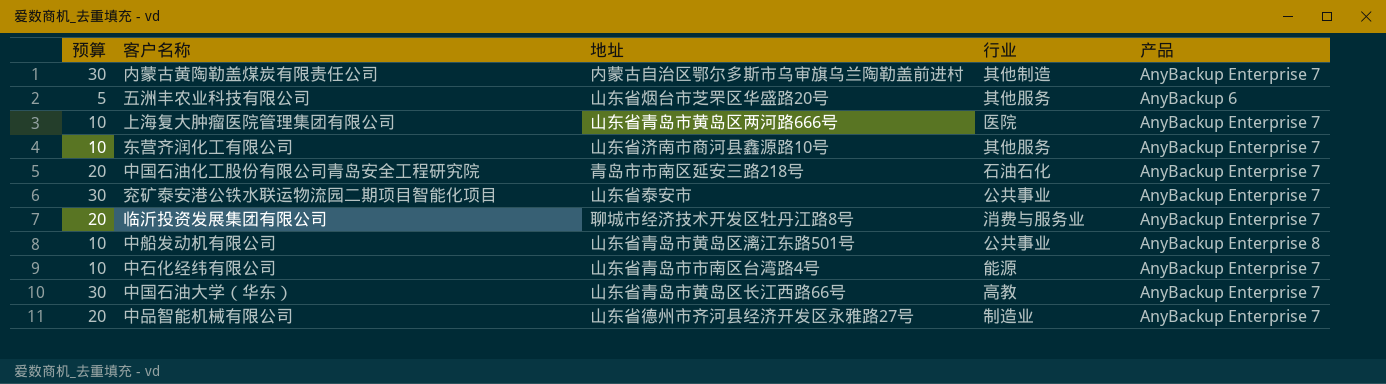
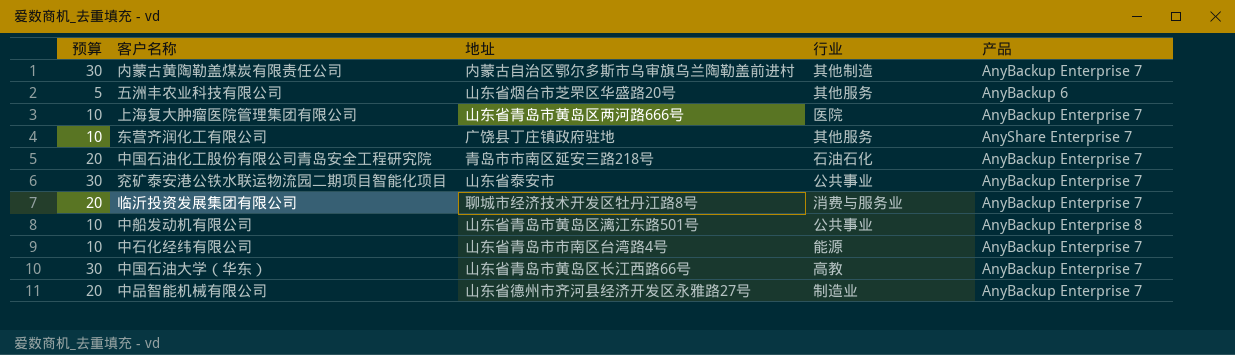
东营齐润化工有限公司 | 地址: 山东省济南市商河县鑫源路10号 -> 广饶县丁庄镇政府驻地
东营齐润化工有限公司 | 产品: AnyBackup Enterprise 7 -> AnyShare Enterprise 7

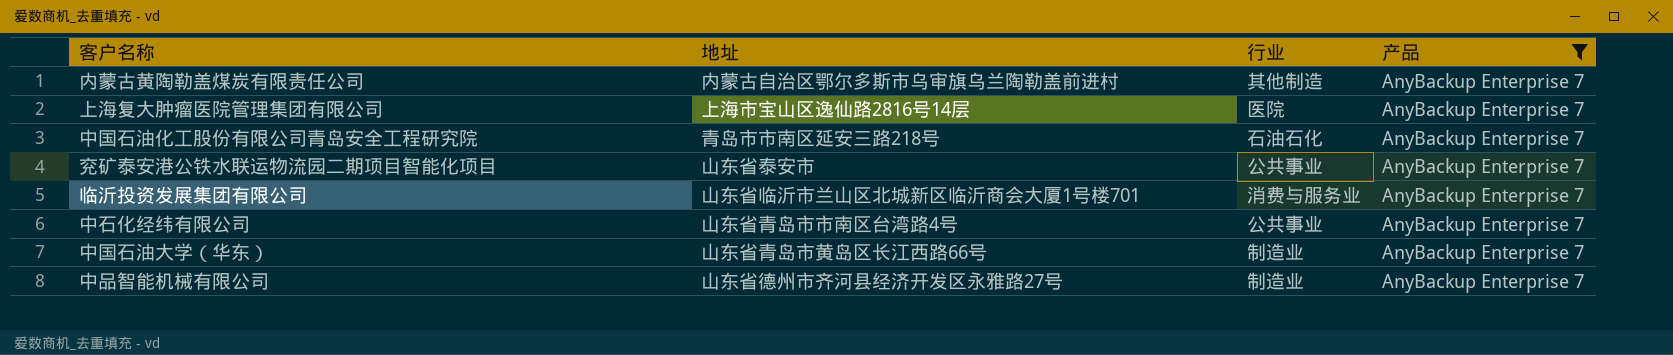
filter: none -> 产品 = AnyBackup Enterprise 7
column 预算 | position: 1 -> none
上海复大肿瘤医院管理集团有限公司 | 地址: 山东省青岛市黄岛区两河路666号 -> 上海市宝山区逸仙路2816号14层
临沂投资发展集团有限公司 | 地址: 聊城市经济技术开发区牡丹江路8号 -> 山东省临沂市兰山区北城新区临沂商会大厦1号楼701
中石化经纬有限公司 | 行业: 能源 -> 公共事业
中国石油大学（华东） | 行业: 高教 -> 制造业

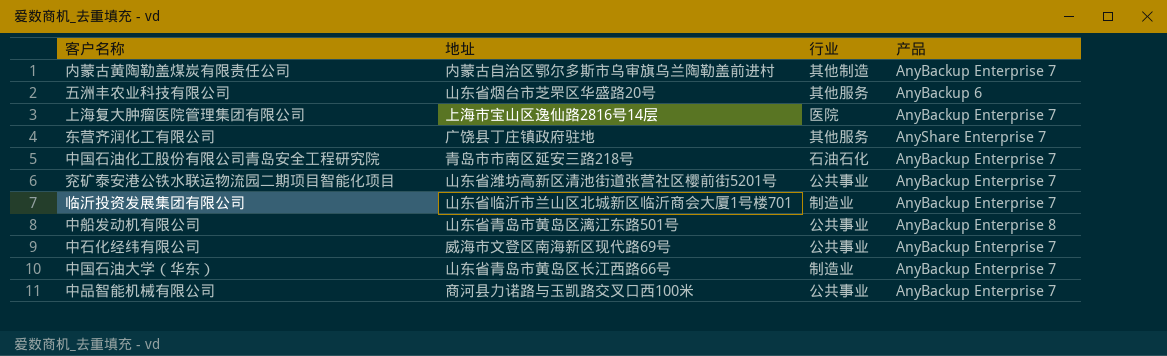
filter: 产品 = AnyBackup Enterprise 7 -> none
兖矿泰安港公铁水联运物流园二期项目智能化项目 | 地址: 山东省泰安市 -> 山东省潍坊高新区清池街道张营社区樱前街5201号
临沂投资发展集团有限公司 | 行业: 消费与服务业 -> 制造业
中石化经纬有限公司 | 地址: 山东省青岛市市南区台湾路4号 -> 威海市文登区南海新区现代路69号
中品智能机械有限公司 | 地址: 山东省德州市齐河县经济开发区永雅路27号 -> 商河县力诺路与玉凯路交叉口西100米
中品智能机械有限公司 | 行业: 制造业 -> 公共事业

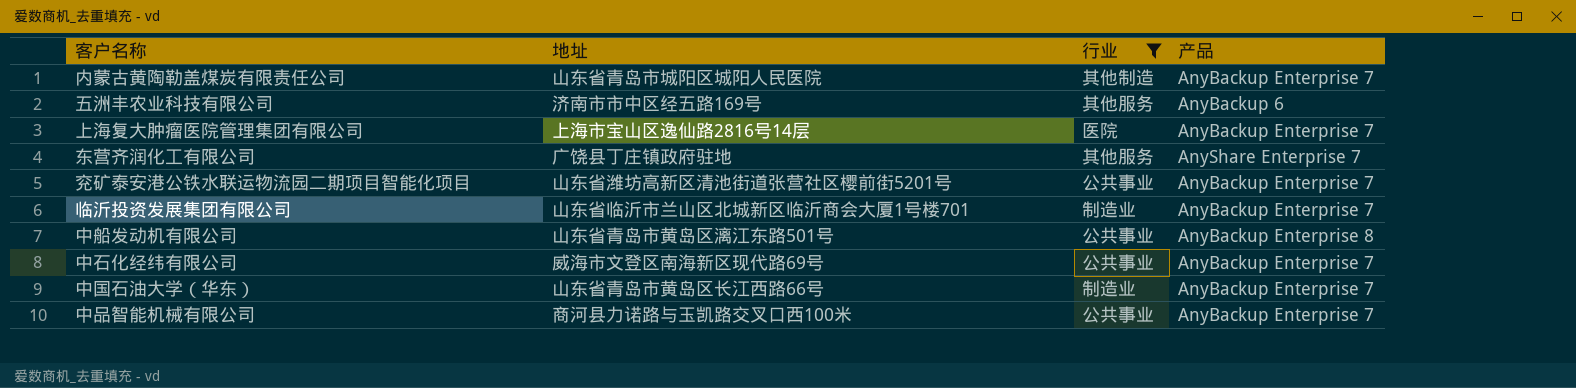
filter: none -> 行业 != 石油石化
内蒙古黄陶勒盖煤炭有限责任公司 | 地址: 内蒙古自治区鄂尔多斯市乌审旗乌兰陶勒盖前进村 -> 山东省青岛市城阳区城阳人民医院
五洲丰农业科技有限公司 | 地址: 山东省烟台市芝罘区华盛路20号 -> 济南市市中区经五路169号

